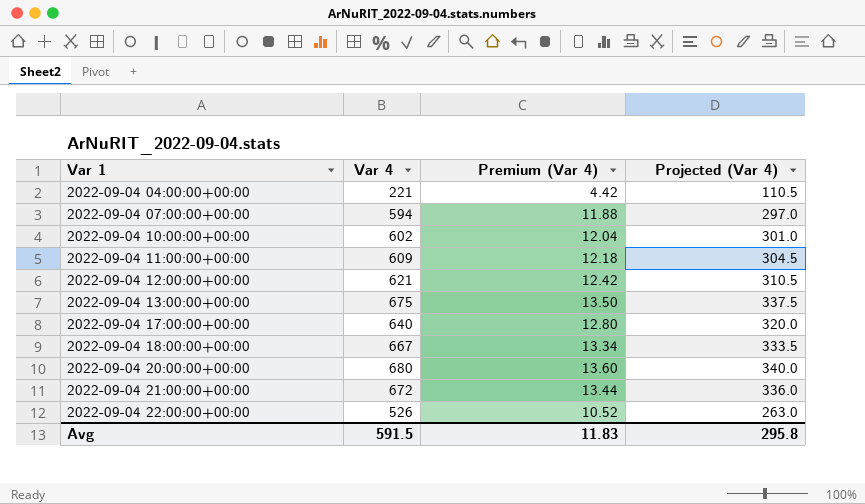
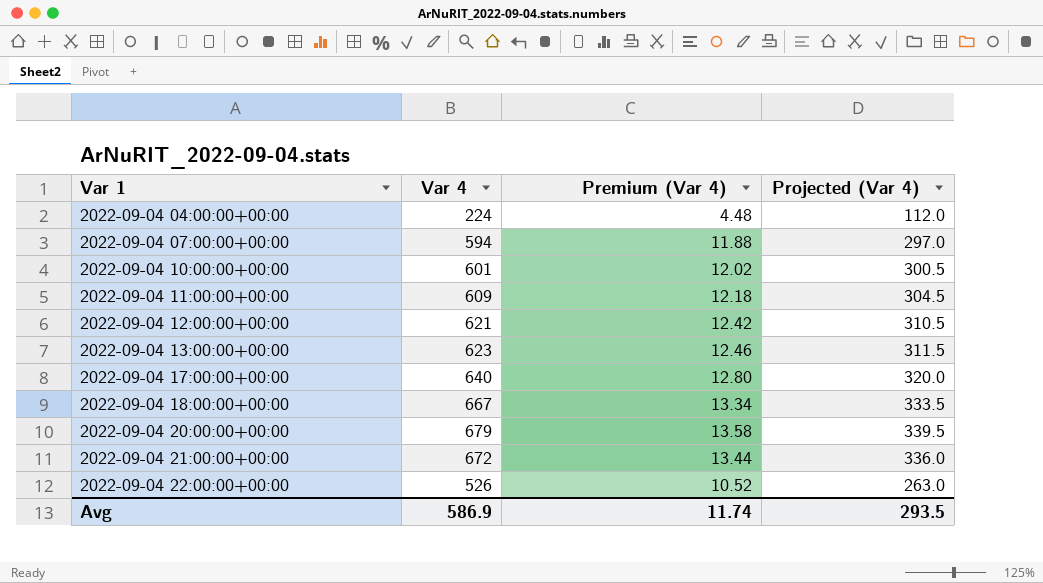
2022-09-04 04:00:00+00:00 | Var 4: 221 -> 224
2022-09-04 04:00:00+00:00 | Premium (Var 4): 4.42 -> 4.48
2022-09-04 04:00:00+00:00 | Projected (Var 4): 110.5 -> 112.0
2022-09-04 10:00:00+00:00 | Var 4: 602 -> 601
2022-09-04 10:00:00+00:00 | Premium (Var 4): 12.04 -> 12.02
2022-09-04 10:00:00+00:00 | Projected (Var 4): 301.0 -> 300.5
2022-09-04 13:00:00+00:00 | Var 4: 675 -> 623
2022-09-04 13:00:00+00:00 | Premium (Var 4): 13.50 -> 12.46
2022-09-04 13:00:00+00:00 | Projected (Var 4): 337.5 -> 311.5
2022-09-04 20:00:00+00:00 | Var 4: 680 -> 679
2022-09-04 20:00:00+00:00 | Premium (Var 4): 13.60 -> 13.58
2022-09-04 20:00:00+00:00 | Projected (Var 4): 340.0 -> 339.5
Avg | Var 4: 591.5 -> 586.9
Avg | Premium (Var 4): 11.83 -> 11.74
Avg | Projected (Var 4): 295.8 -> 293.5

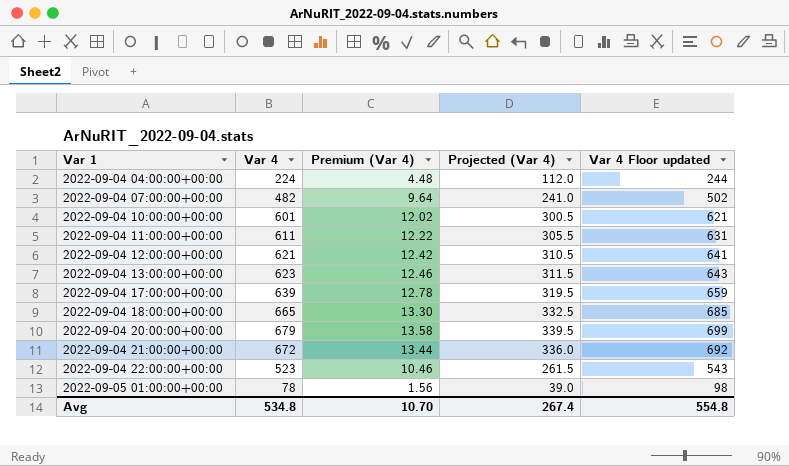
column Var 4 Floor updated | formula: none -> [Var 4] + 20
2022-09-04 07:00:00+00:00 | Var 4: 594 -> 482
2022-09-04 07:00:00+00:00 | Premium (Var 4): 11.88 -> 9.64
2022-09-04 07:00:00+00:00 | Projected (Var 4): 297.0 -> 241.0
2022-09-04 11:00:00+00:00 | Var 4: 609 -> 611
2022-09-04 11:00:00+00:00 | Premium (Var 4): 12.18 -> 12.22
2022-09-04 11:00:00+00:00 | Projected (Var 4): 304.5 -> 305.5
2022-09-04 17:00:00+00:00 | Var 4: 640 -> 639
2022-09-04 17:00:00+00:00 | Premium (Var 4): 12.80 -> 12.78
2022-09-04 17:00:00+00:00 | Projected (Var 4): 320.0 -> 319.5
2022-09-04 18:00:00+00:00 | Var 4: 667 -> 665
2022-09-04 18:00:00+00:00 | Premium (Var 4): 13.34 -> 13.30
2022-09-04 18:00:00+00:00 | Projected (Var 4): 333.5 -> 332.5
2022-09-04 22:00:00+00:00 | Var 4: 526 -> 523
2022-09-04 22:00:00+00:00 | Premium (Var 4): 10.52 -> 10.46
2022-09-04 22:00:00+00:00 | Projected (Var 4): 263.0 -> 261.5
row 2022-09-05 01:00:00+00:00: none -> 78 | 1.56 | 39.0 | 98
Avg | Var 4: 586.9 -> 534.8
Avg | Premium (Var 4): 11.74 -> 10.70
Avg | Projected (Var 4): 293.5 -> 267.4

